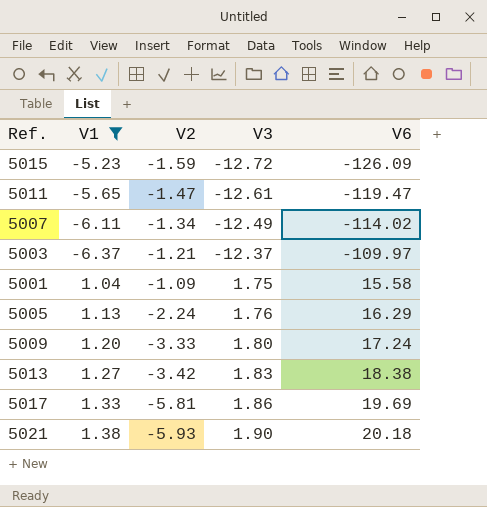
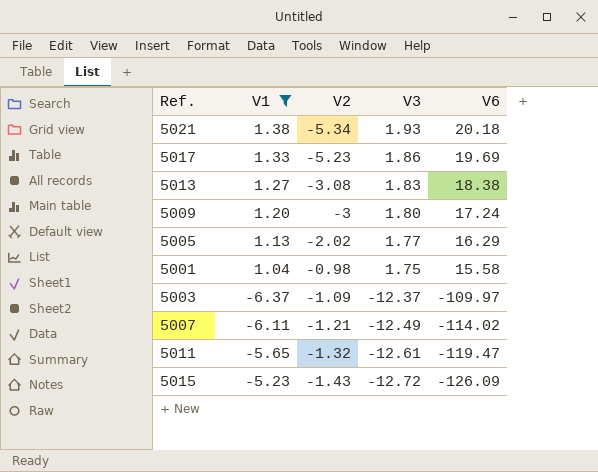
row order: V3 ascending -> V3 descending
5021 | V2: -5.93 -> -5.34
5021 | V3: 1.90 -> 1.93
5017 | V2: -5.81 -> -5.23
5013 | V2: -3.42 -> -3.08
5009 | V2: -3.33 -> -3
5005 | V2: -2.24 -> -2.02
5005 | V3: 1.76 -> 1.77
5001 | V2: -1.09 -> -0.98
5003 | V2: -1.21 -> -1.09
5007 | V2: -1.34 -> -1.21
5011 | V2: -1.47 -> -1.32
5015 | V2: -1.59 -> -1.43

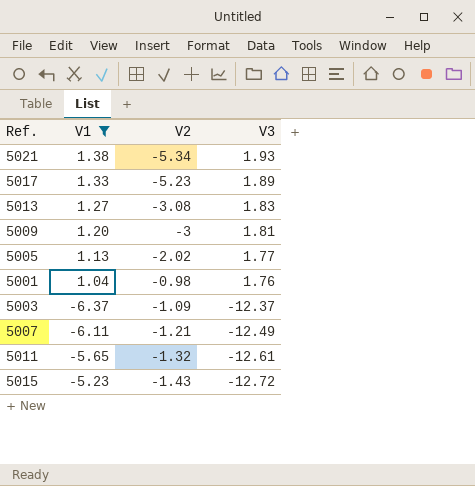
column V6 | position: 5 -> none
5017 | V3: 1.86 -> 1.89
5009 | V3: 1.80 -> 1.81
5001 | V3: 1.75 -> 1.76

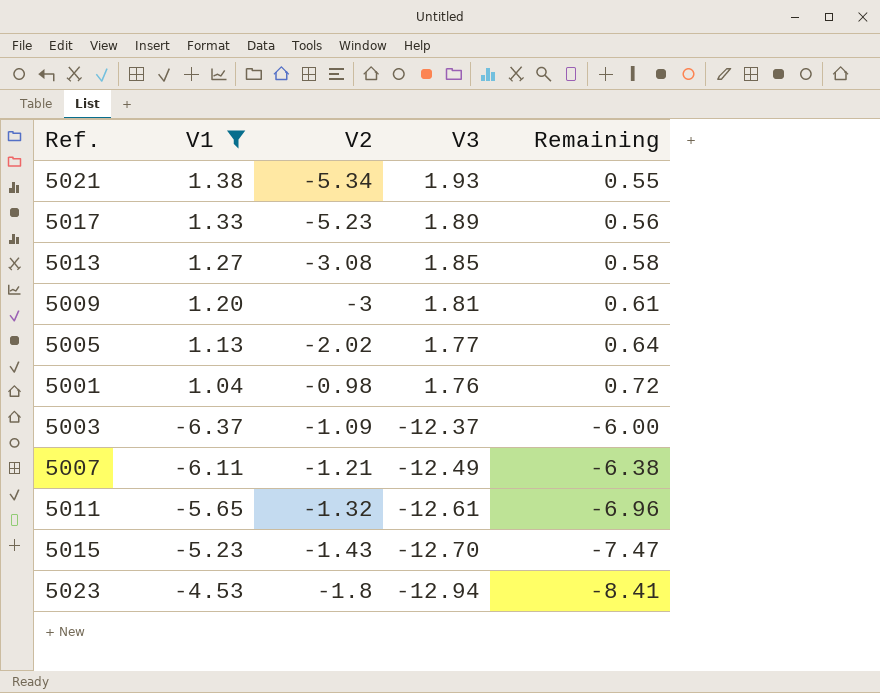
column Remaining | formula: none -> [V3] - [V1]
5013 | V3: 1.83 -> 1.85
5015 | V3: -12.72 -> -12.70
row 5023: none -> -4.53 | -1.8 | -12.94 | -8.41

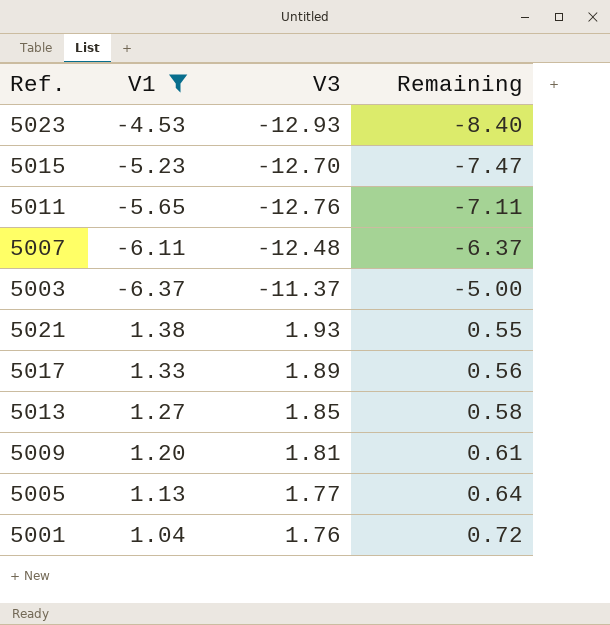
row order: V3 descending -> Remaining ascending
column V2 | position: 3 -> none
5023 | V3: -12.94 -> -12.93
5023 | Remaining: -8.41 -> -8.40
5011 | V3: -12.61 -> -12.76
5011 | Remaining: -6.96 -> -7.11
5007 | V3: -12.49 -> -12.48
5007 | Remaining: -6.38 -> -6.37
5003 | V3: -12.37 -> -11.37
5003 | Remaining: -6.00 -> -5.00

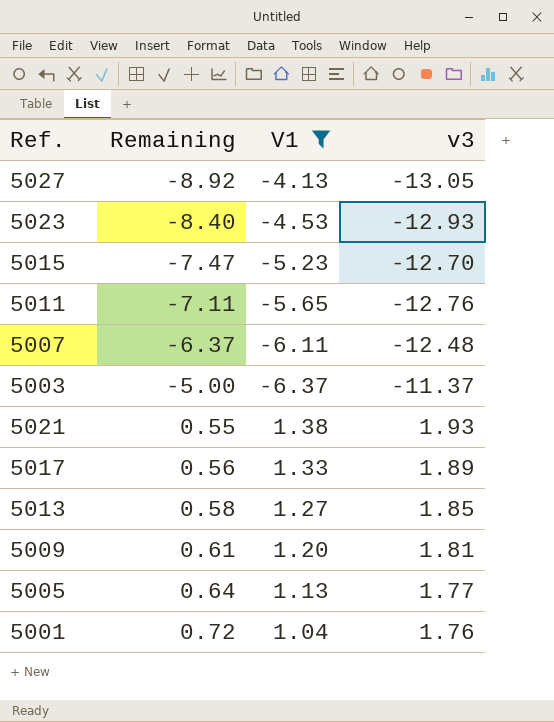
column Remaining | position: 4 -> 2
column name: V3 -> v3
row 5027: none -> -8.92 | -4.13 | -13.05

